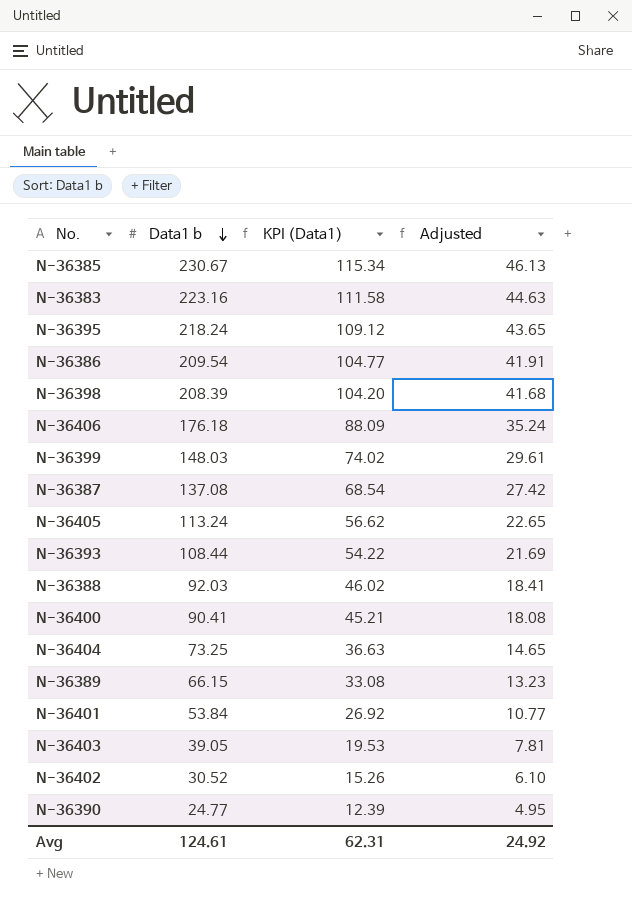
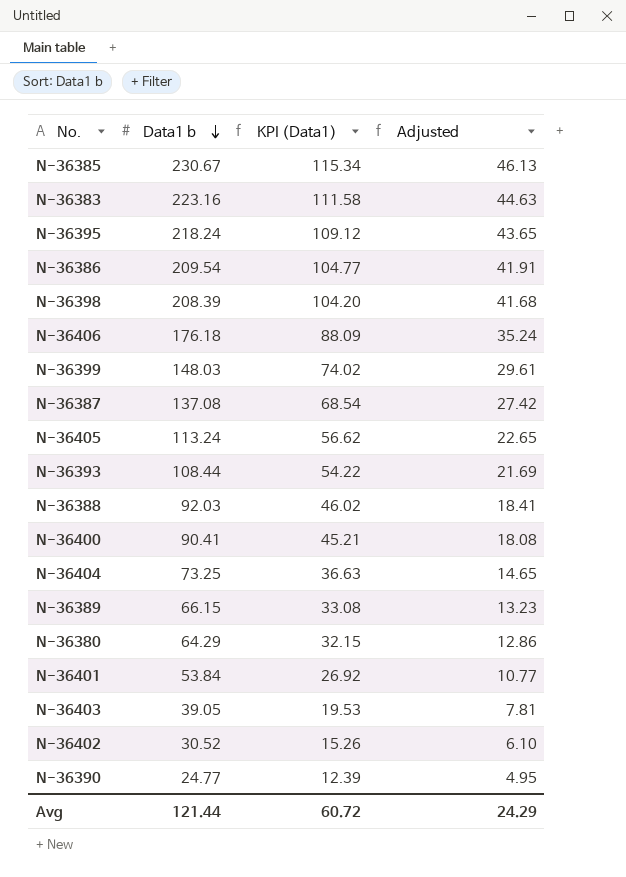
row N-36380: none -> 64.29 | 32.15 | 12.86
Avg | Data1 b: 124.61 -> 121.44
Avg | KPI (Data1): 62.31 -> 60.72
Avg | Adjusted: 24.92 -> 24.29

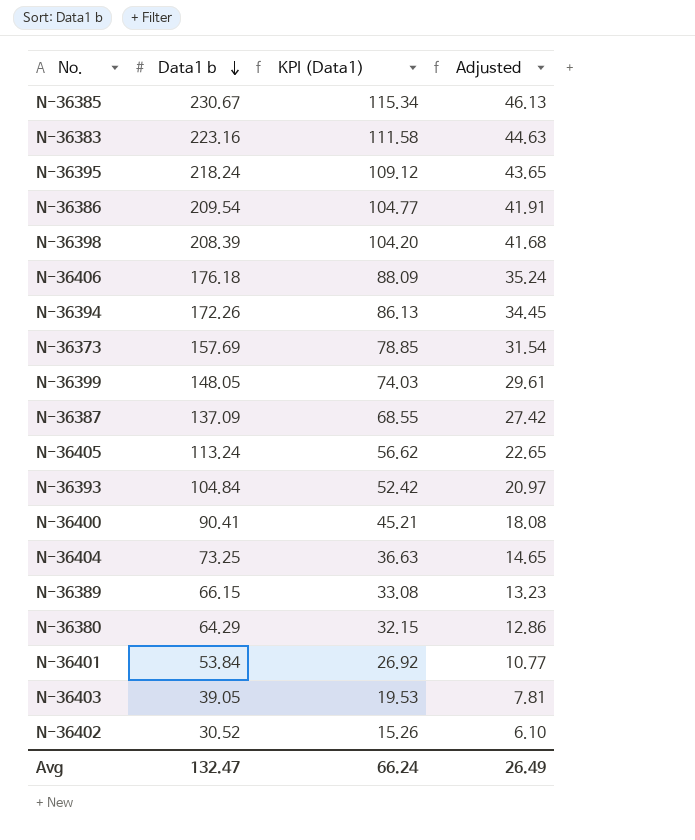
row N-36388: 92.03 | 46.02 | 18.41 -> none
row N-36390: 24.77 | 12.39 | 4.95 -> none
row N-36394: none -> 172.26 | 86.13 | 34.45
row N-36373: none -> 157.69 | 78.85 | 31.54
N-36399 | Data1 b: 148.03 -> 148.05
N-36399 | KPI (Data1): 74.02 -> 74.03
N-36387 | Data1 b: 137.08 -> 137.09
N-36387 | KPI (Data1): 68.54 -> 68.55
N-36393 | Data1 b: 108.44 -> 104.84
N-36393 | KPI (Data1): 54.22 -> 52.42
N-36393 | Adjusted: 21.69 -> 20.97
Avg | Data1 b: 121.44 -> 132.47
Avg | KPI (Data1): 60.72 -> 66.24
Avg | Adjusted: 24.29 -> 26.49

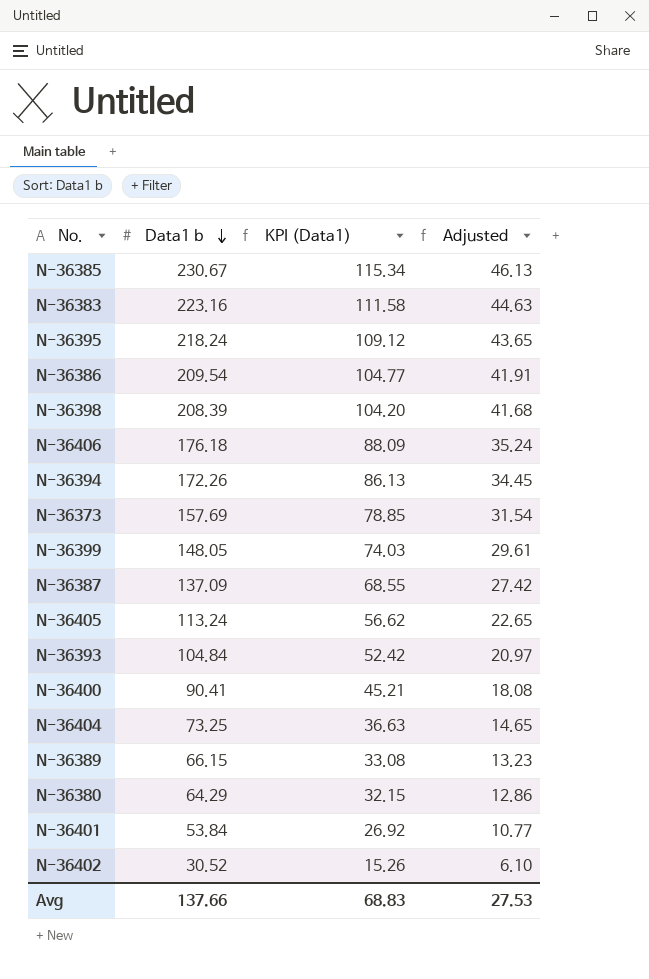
row N-36403: 39.05 | 19.53 | 7.81 -> none
Avg | Data1 b: 132.47 -> 137.66
Avg | KPI (Data1): 66.24 -> 68.83
Avg | Adjusted: 26.49 -> 27.53

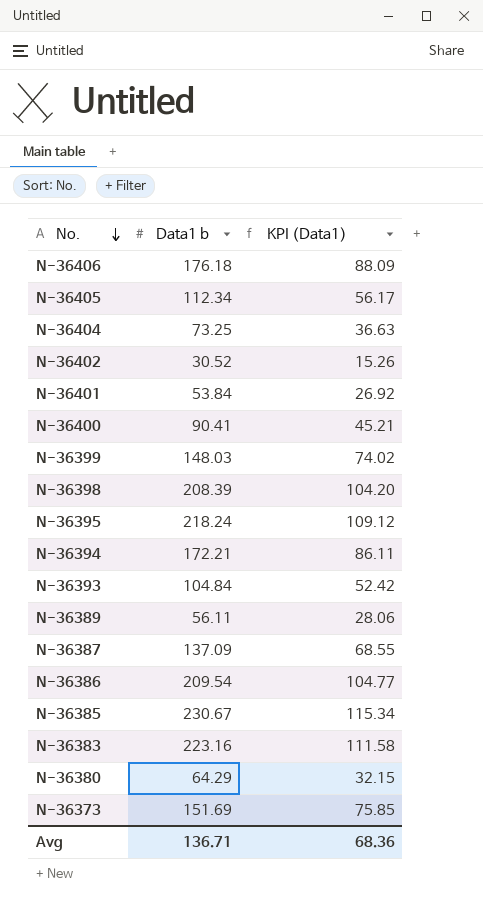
row order: Data1 b descending -> No. descending
column Adjusted | formula: [Data1 b] * 0.2 -> none
N-36405 | Data1 b: 113.24 -> 112.34
N-36405 | KPI (Data1): 56.62 -> 56.17
N-36399 | Data1 b: 148.05 -> 148.03
N-36399 | KPI (Data1): 74.03 -> 74.02
N-36394 | Data1 b: 172.26 -> 172.21
N-36394 | KPI (Data1): 86.13 -> 86.11
N-36389 | Data1 b: 66.15 -> 56.11
N-36389 | KPI (Data1): 33.08 -> 28.06
N-36373 | Data1 b: 157.69 -> 151.69
N-36373 | KPI (Data1): 78.85 -> 75.85
Avg | Data1 b: 137.66 -> 136.71
Avg | KPI (Data1): 68.83 -> 68.36

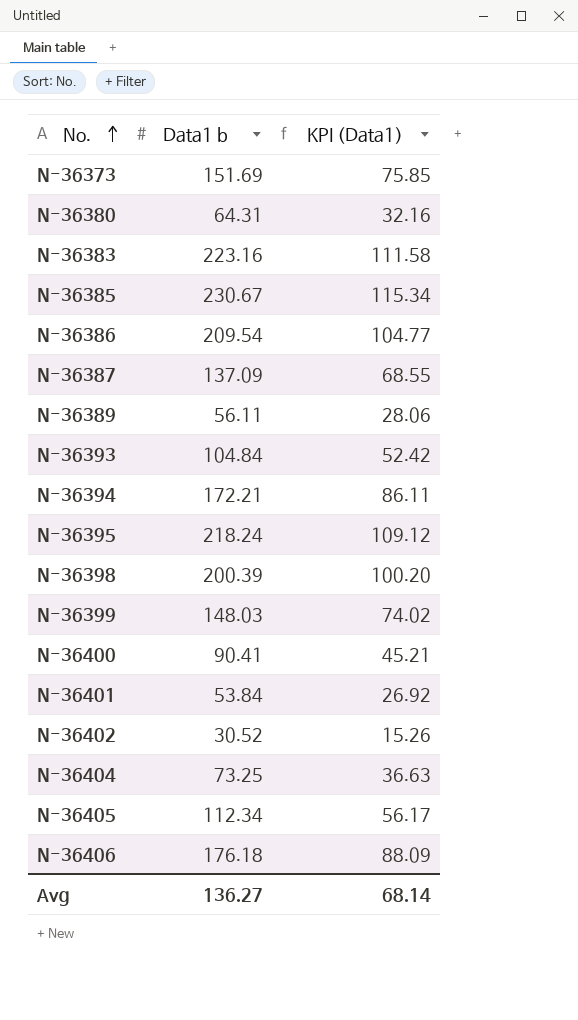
row order: No. descending -> No. ascending
N-36380 | Data1 b: 64.29 -> 64.31
N-36380 | KPI (Data1): 32.15 -> 32.16
N-36398 | Data1 b: 208.39 -> 200.39
N-36398 | KPI (Data1): 104.20 -> 100.20
Avg | Data1 b: 136.71 -> 136.27
Avg | KPI (Data1): 68.36 -> 68.14

